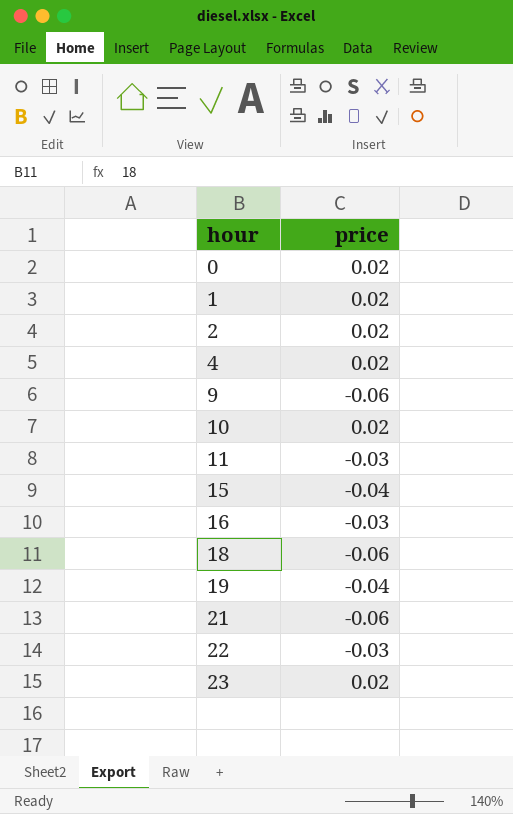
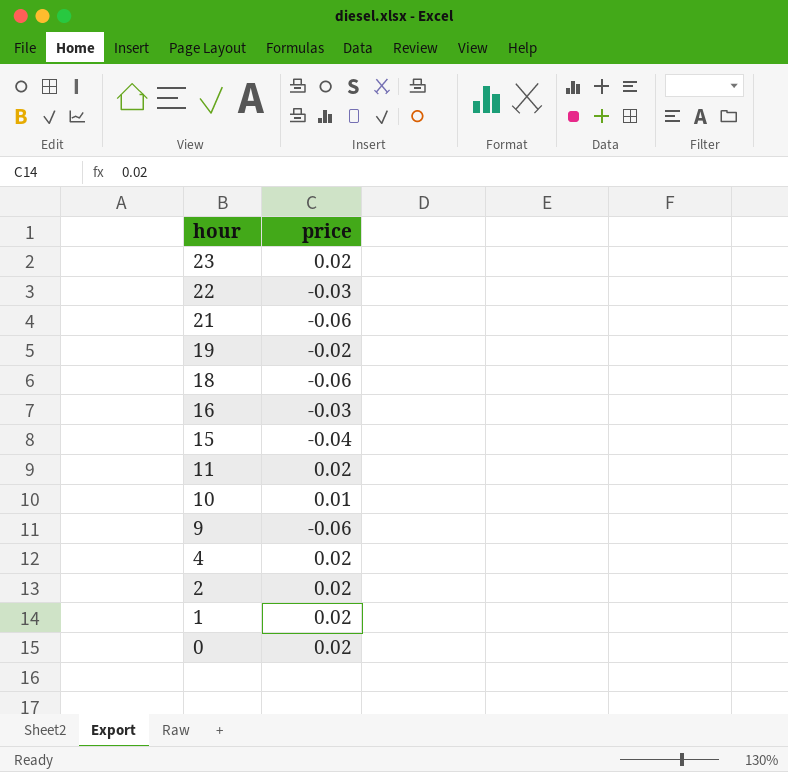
row order: hour ascending -> hour descending
19 | price: -0.04 -> -0.02
11 | price: -0.03 -> 0.02
10 | price: 0.02 -> 0.01

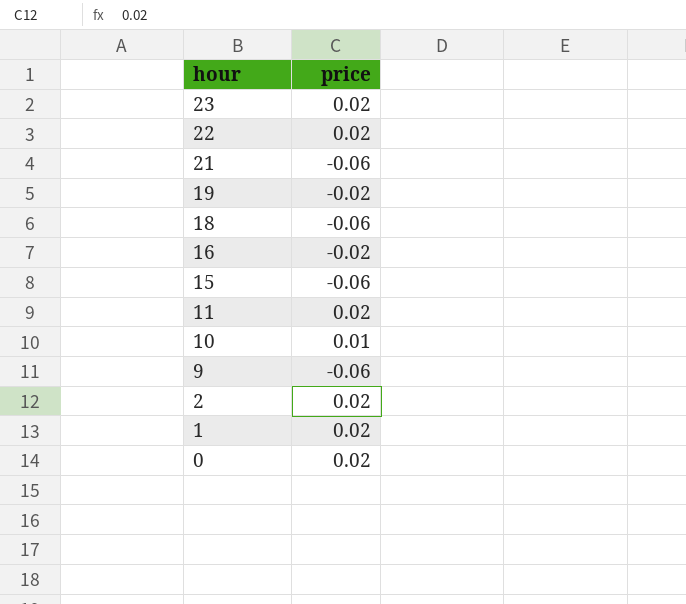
row 4: 0.02 -> none
22 | price: -0.03 -> 0.02
16 | price: -0.03 -> -0.02
15 | price: -0.04 -> -0.06

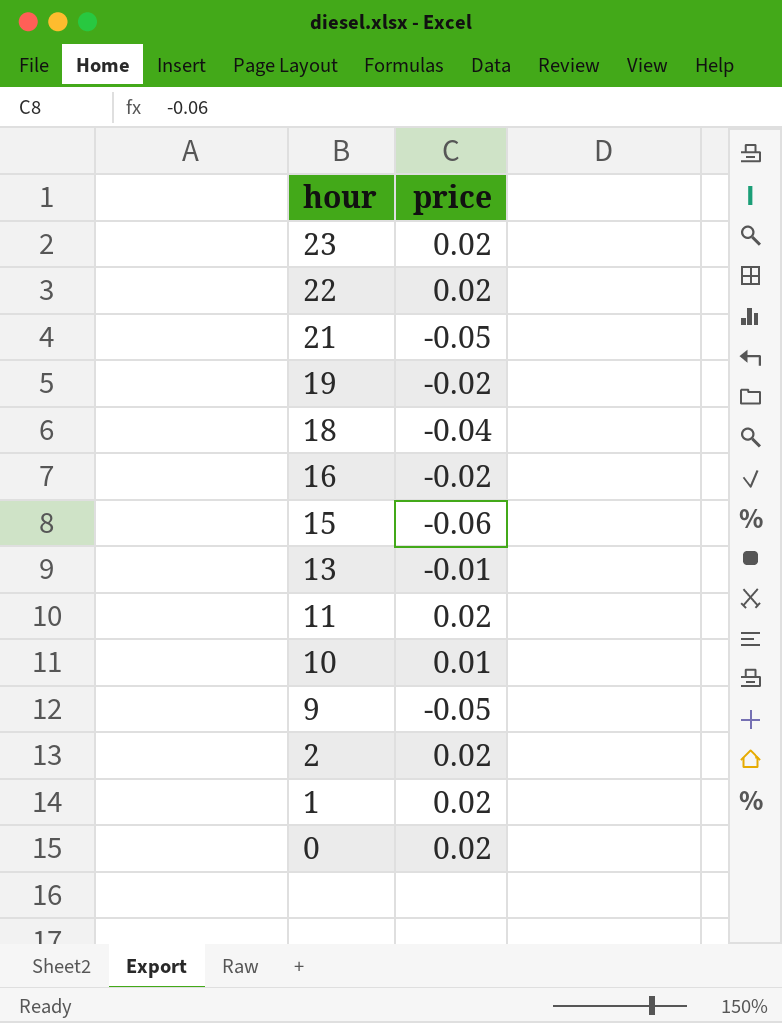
21 | price: -0.06 -> -0.05
18 | price: -0.06 -> -0.04
row 13: none -> -0.01
9 | price: -0.06 -> -0.05

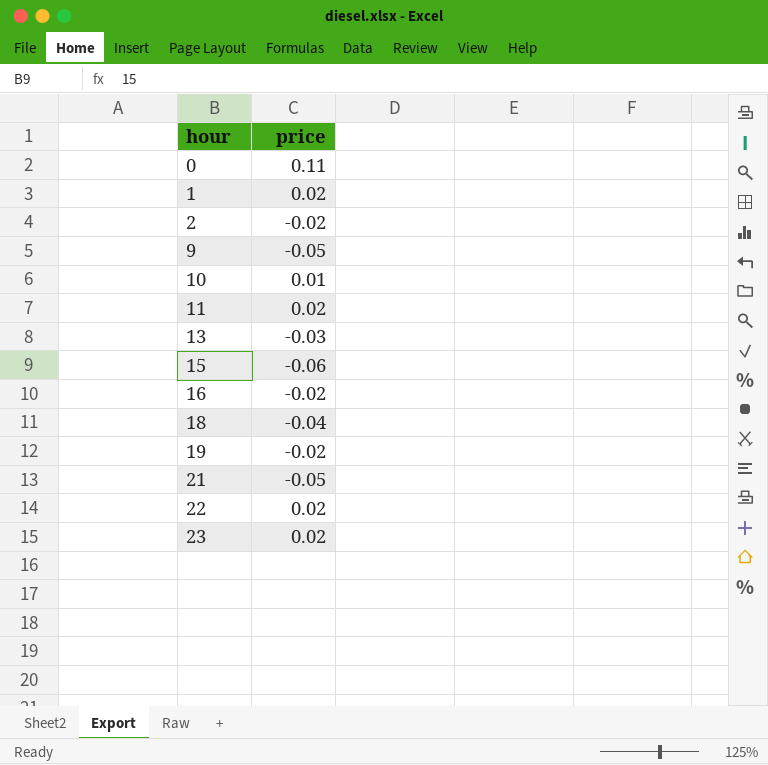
row order: hour descending -> hour ascending
0 | price: 0.02 -> 0.11
2 | price: 0.02 -> -0.02
13 | price: -0.01 -> -0.03

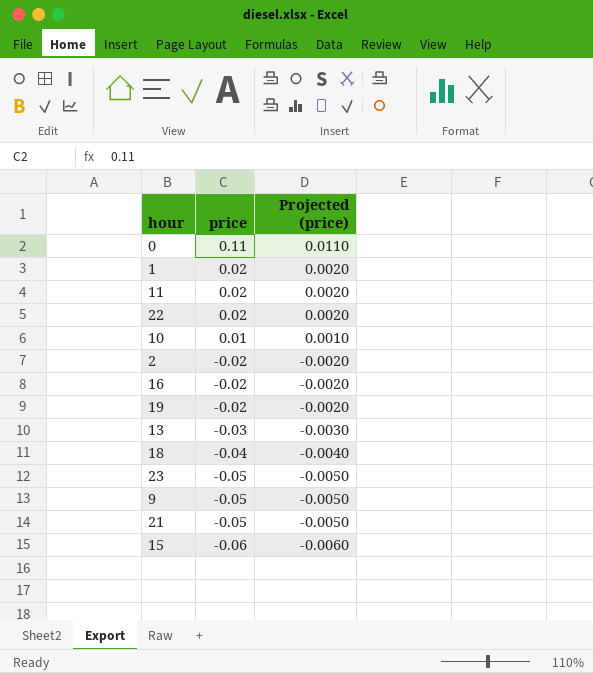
row order: hour ascending -> price descending
column Projected (price) | formula: none -> [price] * 0.1
23 | price: 0.02 -> -0.05

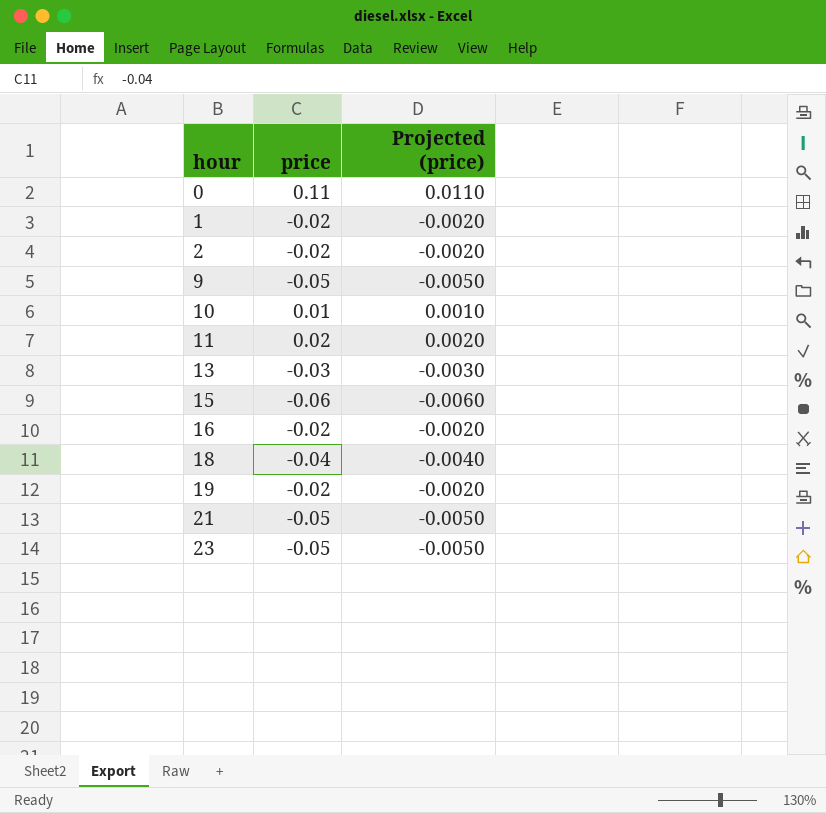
row order: price descending -> hour ascending
row 22: 0.02 | 0.0020 -> none
1 | price: 0.02 -> -0.02
1 | Projected (price): 0.0020 -> -0.0020

